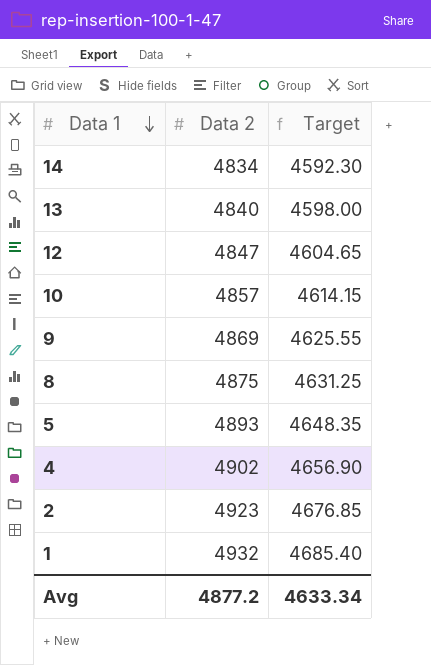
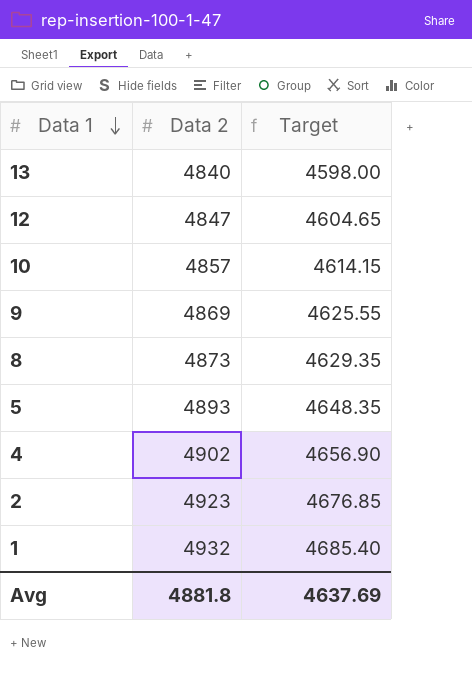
row 14: 4834 | 4592.30 -> none
8 | Data 2: 4875 -> 4873
8 | Target: 4631.25 -> 4629.35
Avg | Data 2: 4877.2 -> 4881.8
Avg | Target: 4633.34 -> 4637.69

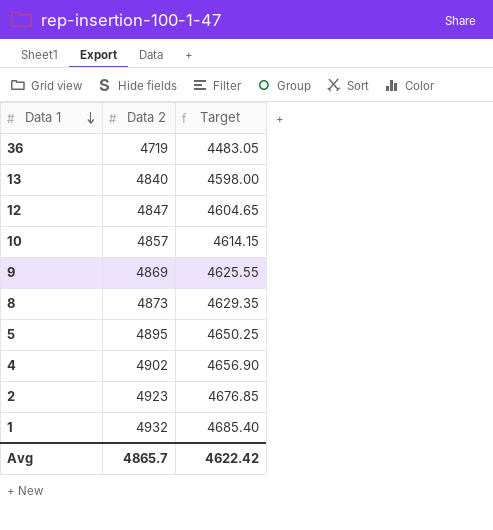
row 36: none -> 4719 | 4483.05
5 | Data 2: 4893 -> 4895
5 | Target: 4648.35 -> 4650.25
Avg | Data 2: 4881.8 -> 4865.7
Avg | Target: 4637.69 -> 4622.42

